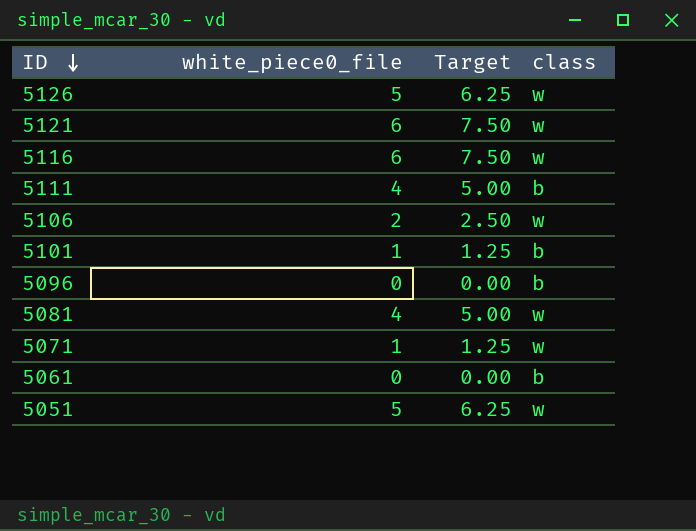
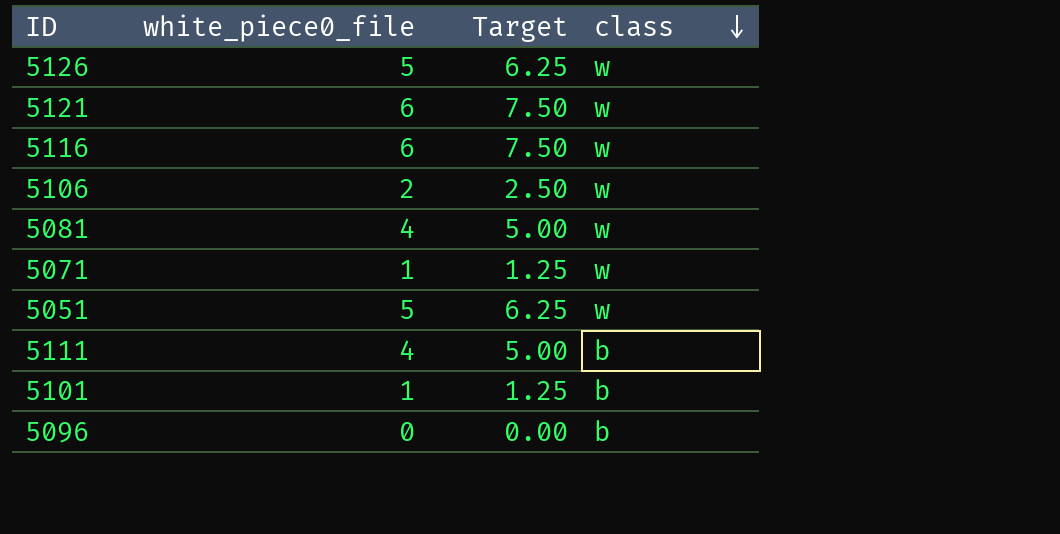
row order: ID descending -> class descending
row 5061: 0 | 0.00 | b -> none

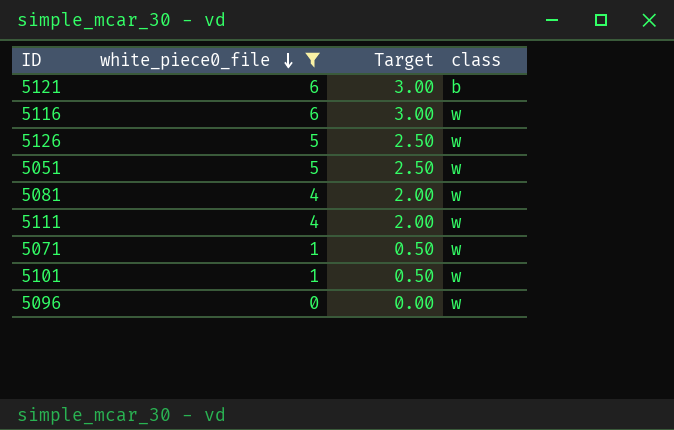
filter: none -> white_piece0_file != 2
row order: class descending -> white_piece0_file descending
column Target | formula: [white_piece0_file] * 1.25 -> [white_piece0_file] * 0.5
5121 | class: w -> b
5111 | class: b -> w
5101 | class: b -> w
5096 | class: b -> w

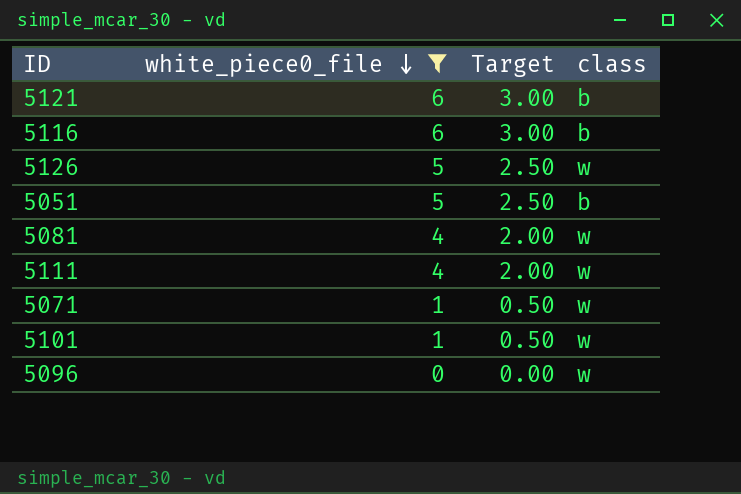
5116 | class: w -> b
5051 | class: w -> b

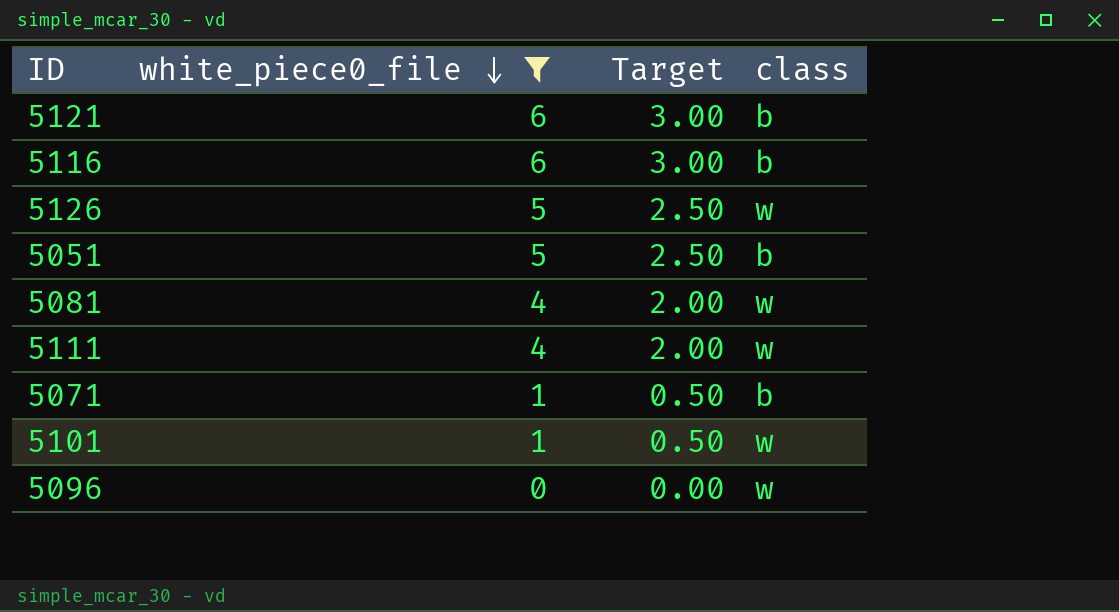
5071 | class: w -> b

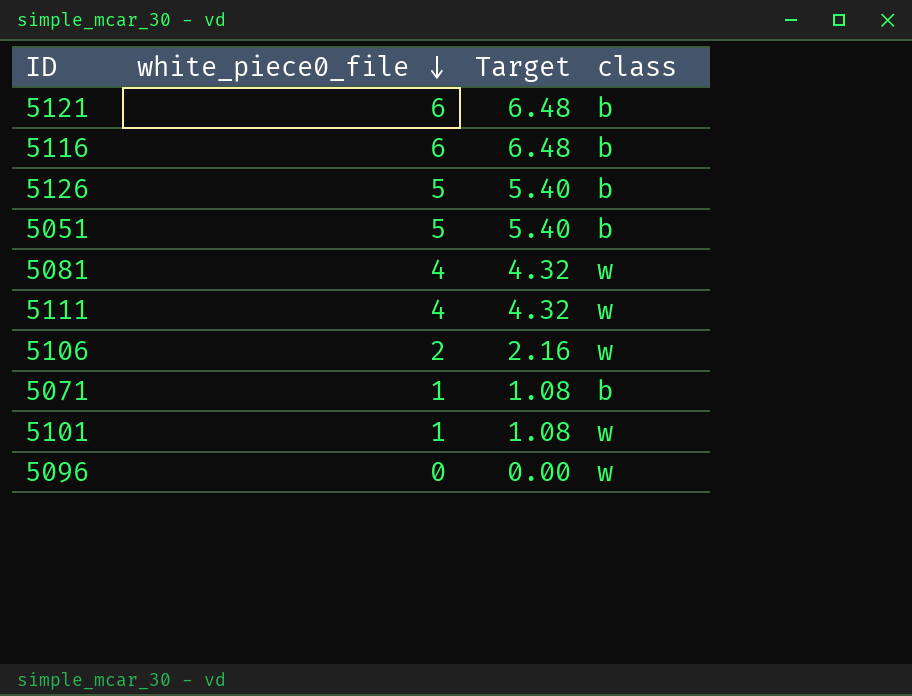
filter: white_piece0_file != 2 -> none
column Target | formula: [white_piece0_file] * 0.5 -> [white_piece0_file] * 1.08
5126 | class: w -> b

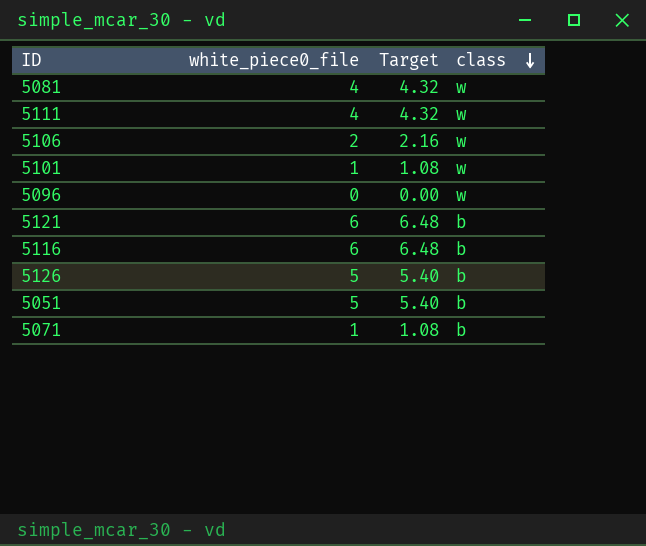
row order: white_piece0_file descending -> class descending

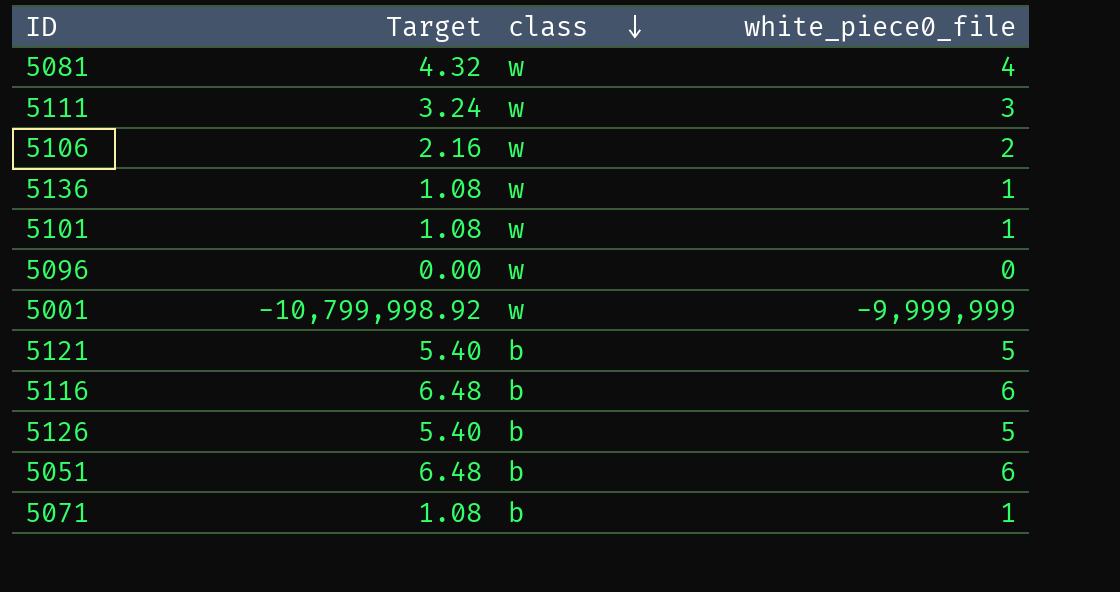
column white_piece0_file | position: 2 -> 4
5111 | Target: 4.32 -> 3.24
5111 | white_piece0_file: 4 -> 3
row 5136: none -> 1.08 | w | 1
row 5001: none -> -10,799,998.92 | w | -9,999,999
5121 | Target: 6.48 -> 5.40
5121 | white_piece0_file: 6 -> 5
5051 | Target: 5.40 -> 6.48
5051 | white_piece0_file: 5 -> 6

